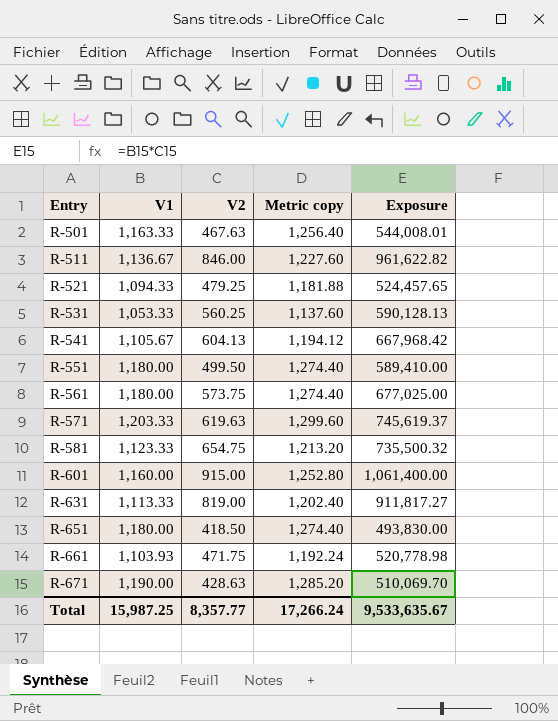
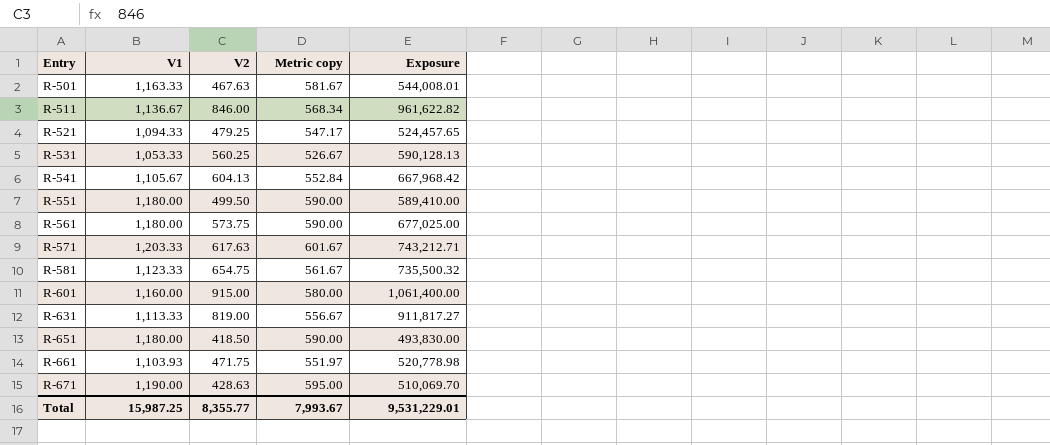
column Metric copy | formula: [V1] * 1.08 -> [V1] * 0.5
R-571 | V2: 619.63 -> 617.63
R-571 | Exposure: 745,619.37 -> 743,212.71
Total | V2: 8,357.77 -> 8,355.77
Total | Metric copy: 17,266.24 -> 7,993.67
Total | Exposure: 9,533,635.67 -> 9,531,229.01

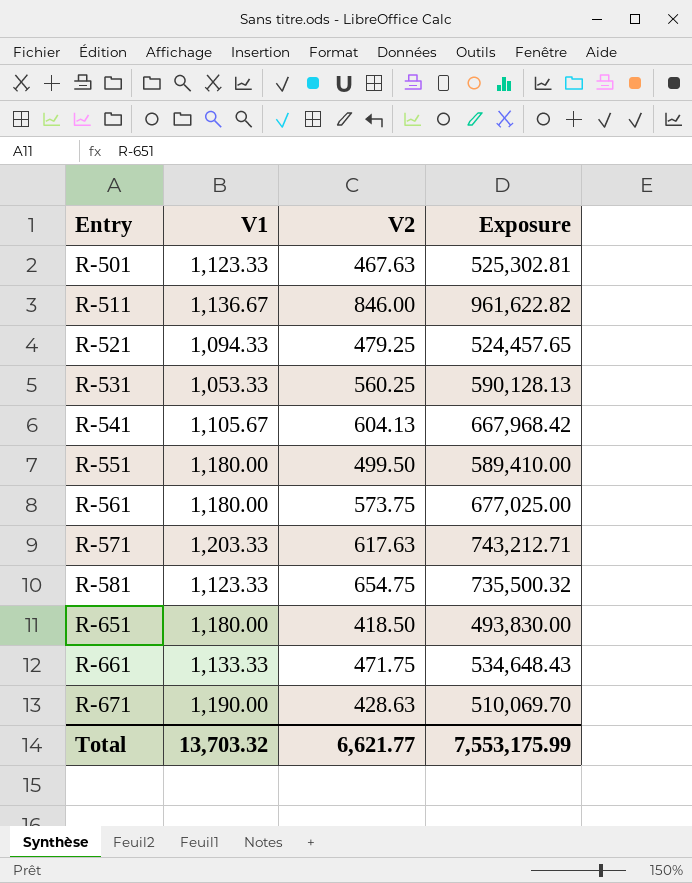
column Metric copy | formula: [V1] * 0.5 -> none
row R-601: 1,160.00 | 915.00 | 580.00 | 1,061,400.00 -> none
row R-631: 1,113.33 | 819.00 | 556.67 | 911,817.27 -> none
R-501 | V1: 1,163.33 -> 1,123.33
R-501 | Exposure: 544,008.01 -> 525,302.81
R-661 | V1: 1,103.93 -> 1,133.33
R-661 | Exposure: 520,778.98 -> 534,648.43
Total | V1: 15,987.25 -> 13,703.32
Total | V2: 8,355.77 -> 6,621.77
Total | Exposure: 9,531,229.01 -> 7,553,175.99

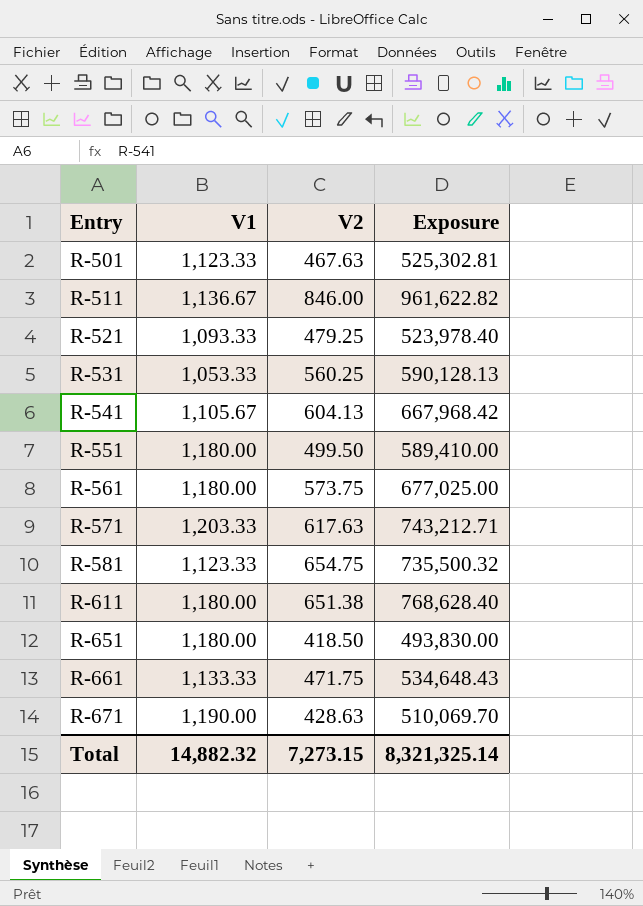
R-521 | V1: 1,094.33 -> 1,093.33
R-521 | Exposure: 524,457.65 -> 523,978.40
row R-611: none -> 1,180.00 | 651.38 | 768,628.40
Total | V1: 13,703.32 -> 14,882.32
Total | V2: 6,621.77 -> 7,273.15
Total | Exposure: 7,553,175.99 -> 8,321,325.14

